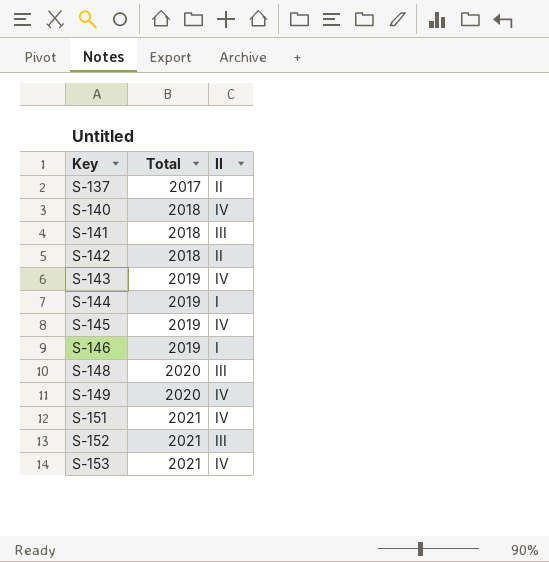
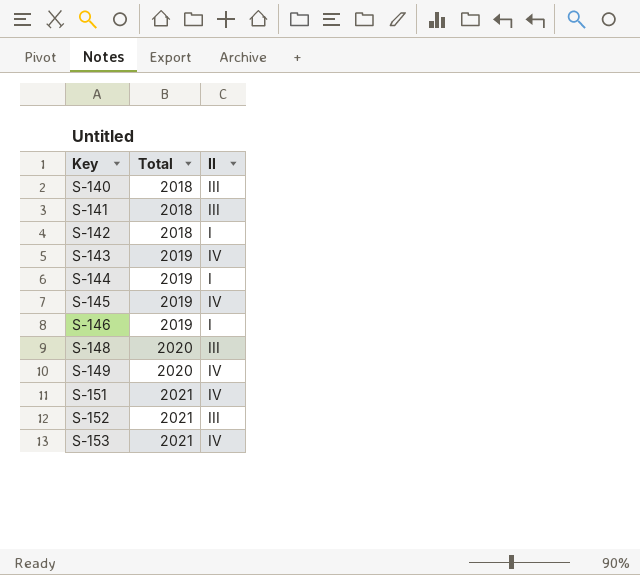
row S-137: 2017 | II -> none
S-140 | II: IV -> III
S-142 | II: II -> I

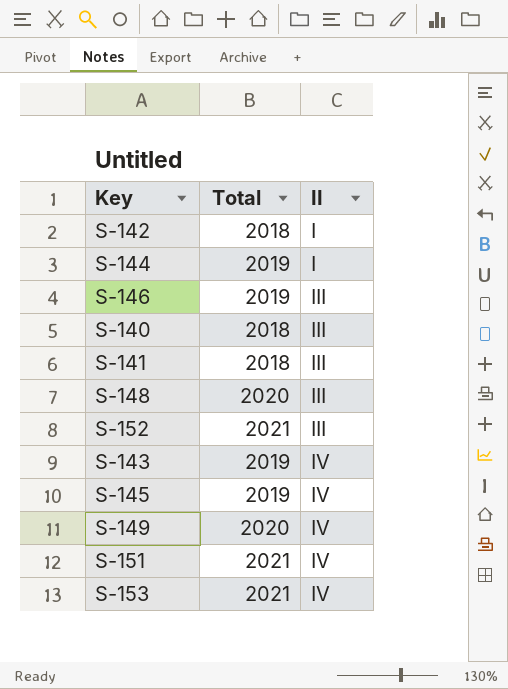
row order: Key ascending -> II ascending
S-146 | II: I -> III

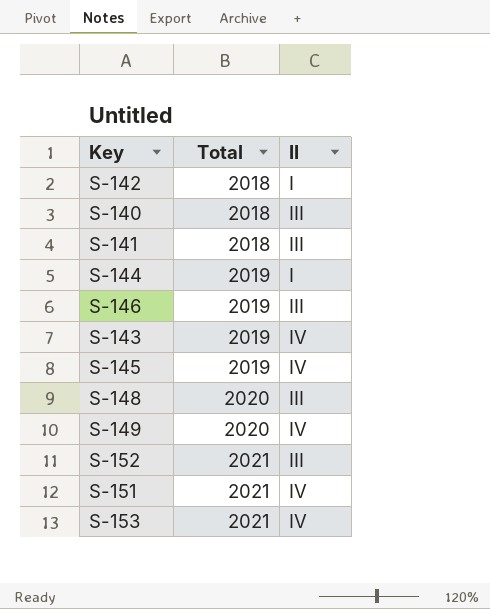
row order: II ascending -> Total ascending

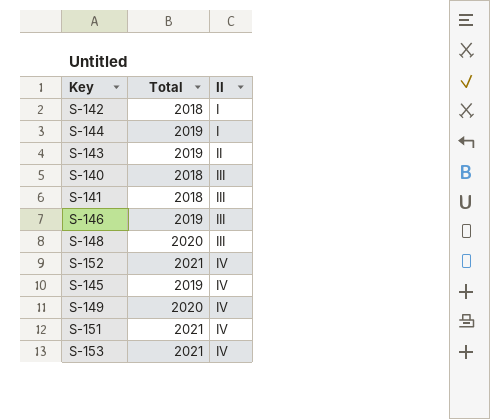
row order: Total ascending -> II ascending
S-143 | II: IV -> II
S-152 | II: III -> IV

